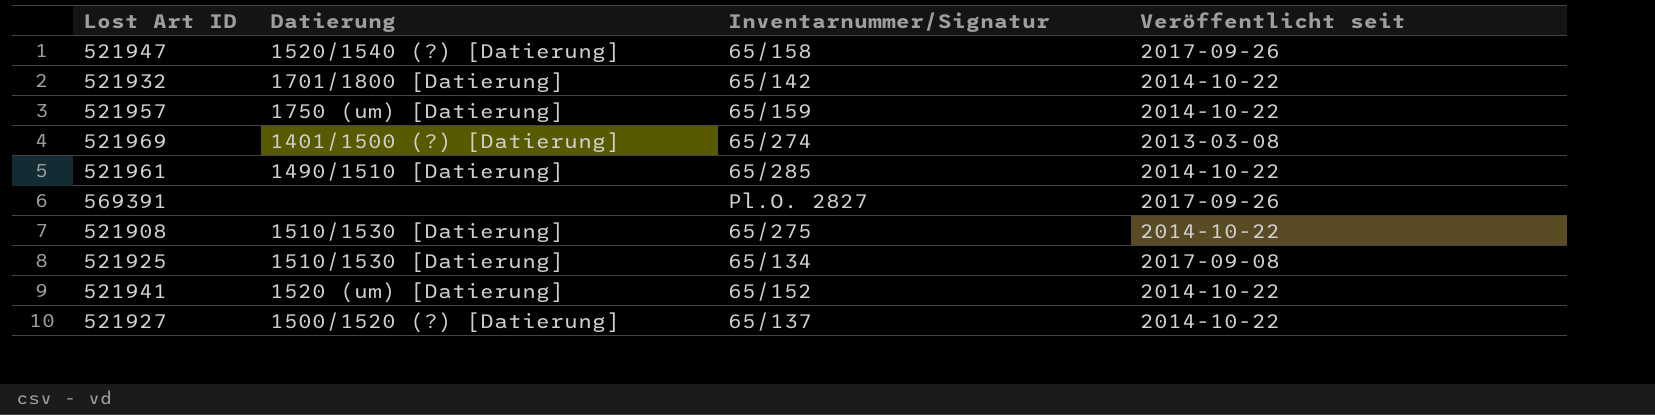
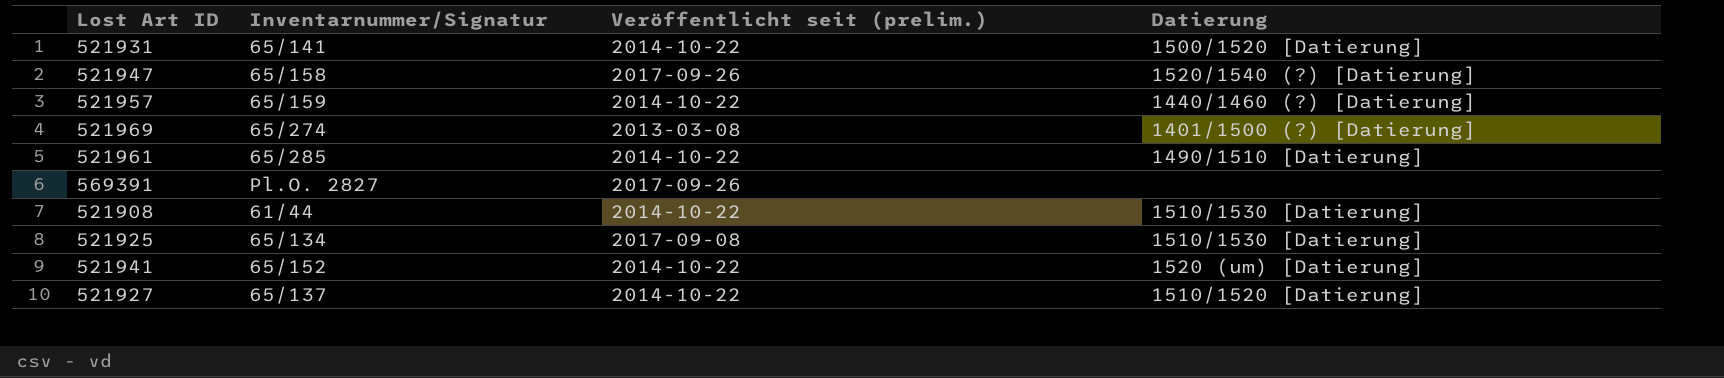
column name: Veröffentlicht seit -> Veröffentlicht seit (prelim.)
column Datierung | position: 2 -> 4
row 521932: 1701/1800 [Datierung] | 65/142 | 2014-10-22 -> none
row 521931: none -> 65/141 | 2014-10-22 | 1500/1520 [Datierung]
521957 | Datierung: 1750 (um) [Datierung] -> 1440/1460 (?) [Datierung]
521908 | Inventarnummer/Signatur: 65/275 -> 61/44
521927 | Datierung: 1500/1520 (?) [Datierung] -> 1510/1520 [Datierung]

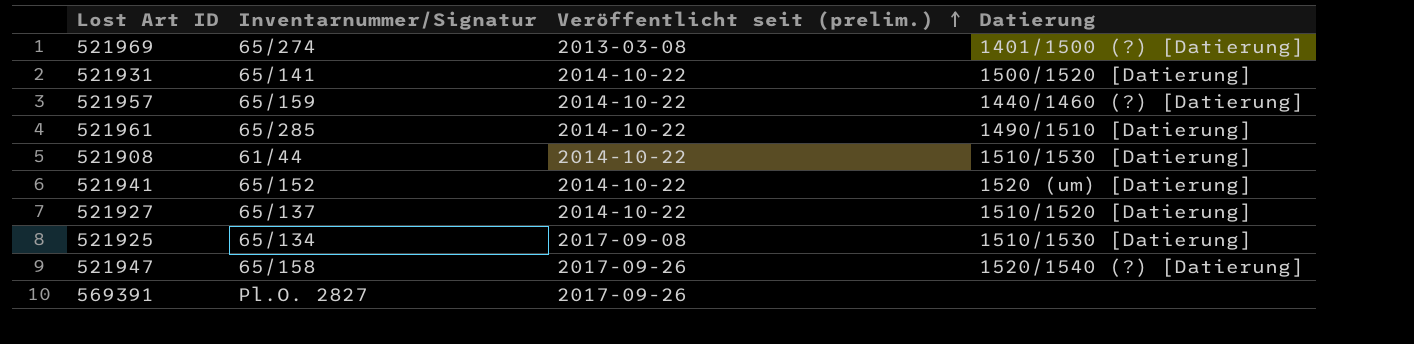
row order: none -> Veröffentlicht seit (prelim.) ascending

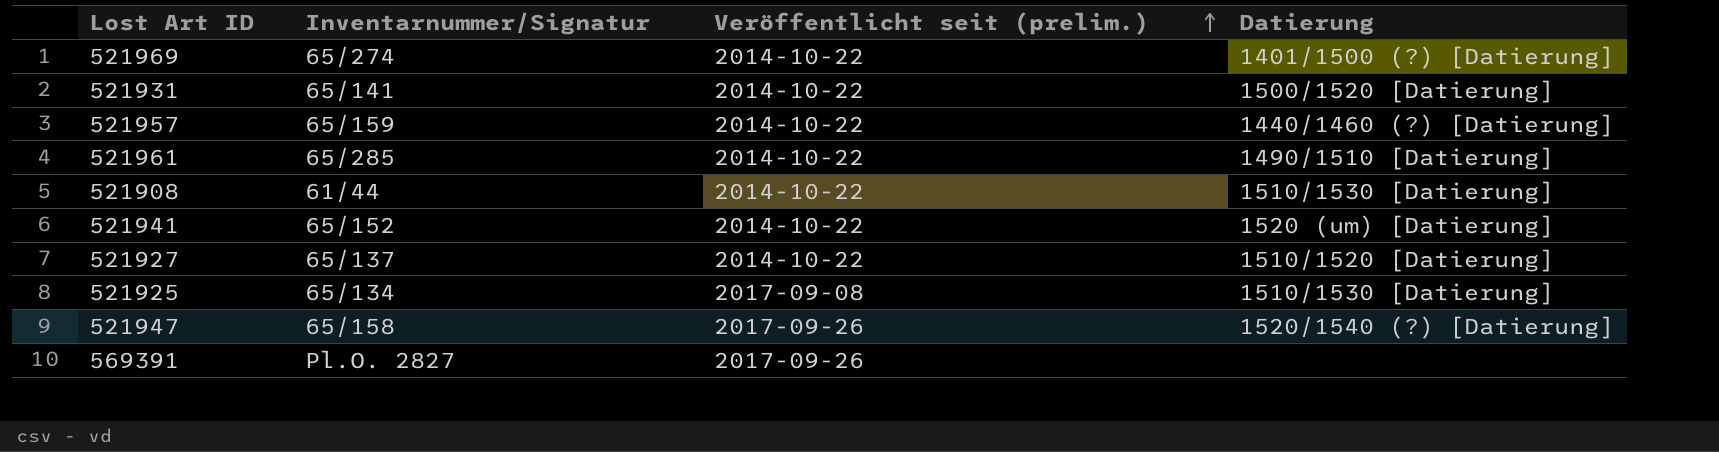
521969 | Veröffentlicht seit (prelim.): 2013-03-08 -> 2014-10-22

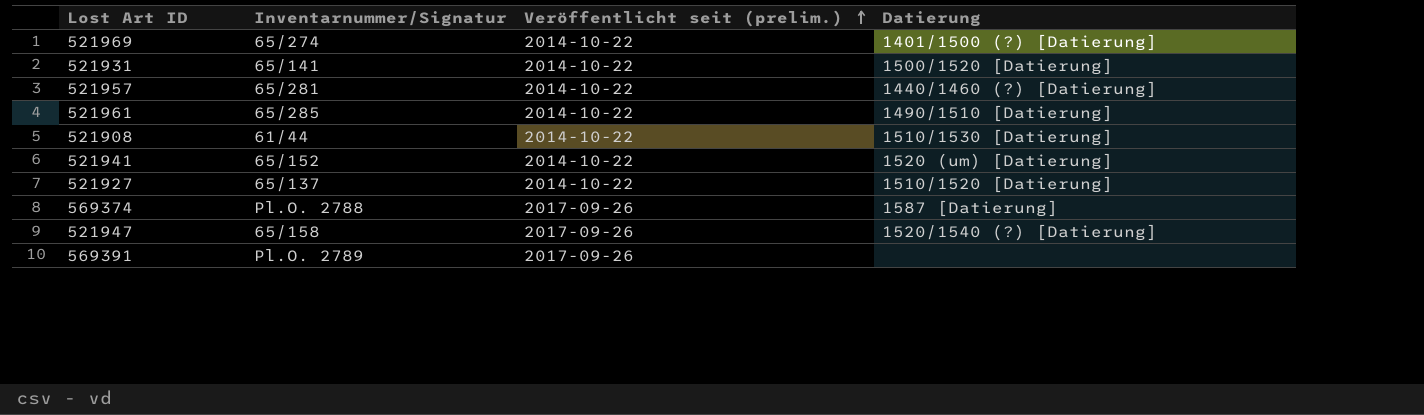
row 521925: 65/134 | 2017-09-08 | 1510/1530 [Datierung] -> none
521957 | Inventarnummer/Signatur: 65/159 -> 65/281
row 569374: none -> Pl.O. 2788 | 2017-09-26 | 1587 [Datierung]
569391 | Inventarnummer/Signatur: Pl.O. 2827 -> Pl.O. 2789

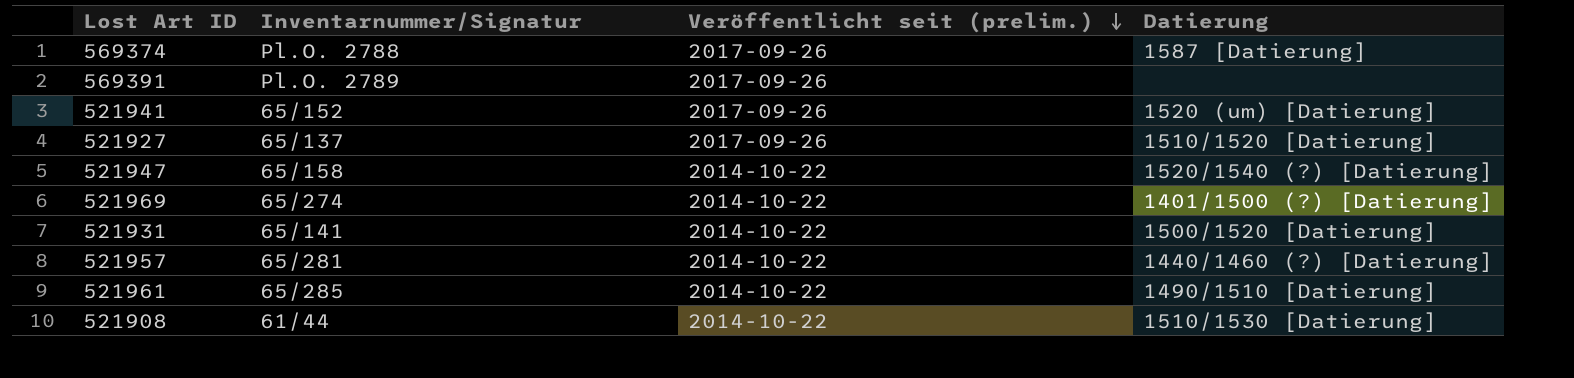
row order: Veröffentlicht seit (prelim.) ascending -> Veröffentlicht seit (prelim.) descending
521941 | Veröffentlicht seit (prelim.): 2014-10-22 -> 2017-09-26
521927 | Veröffentlicht seit (prelim.): 2014-10-22 -> 2017-09-26
521947 | Veröffentlicht seit (prelim.): 2017-09-26 -> 2014-10-22

